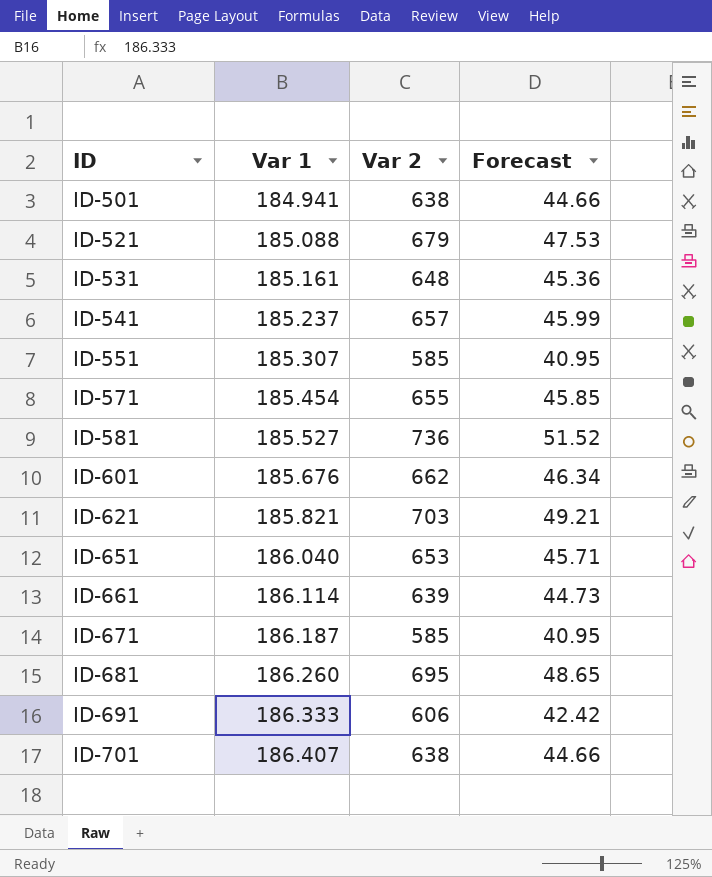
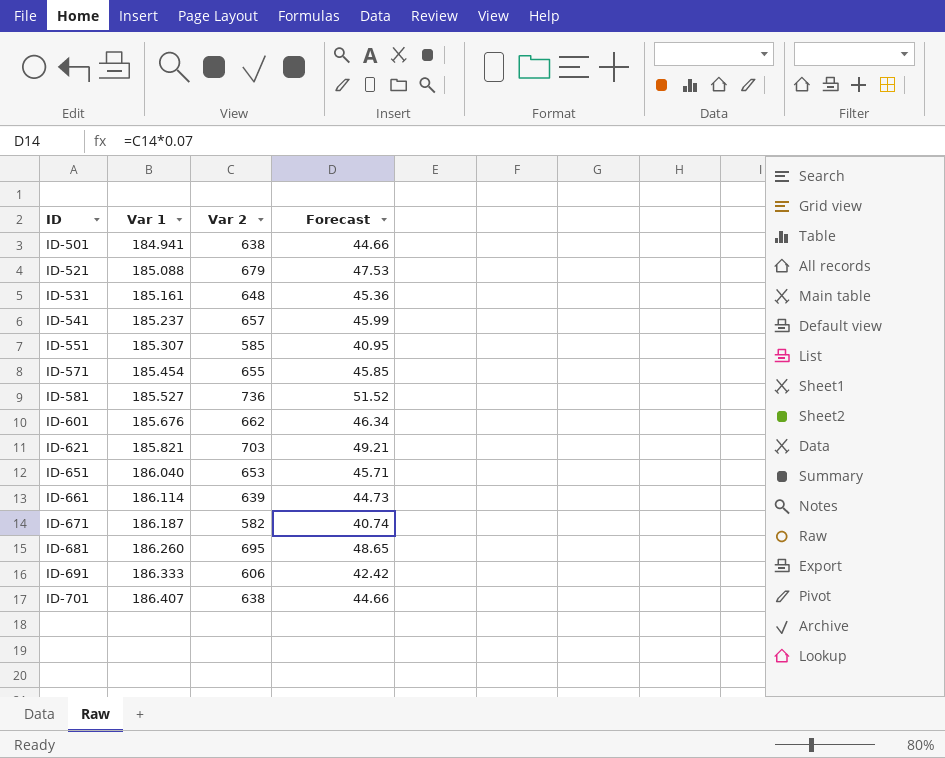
ID-671 | Var 2: 585 -> 582
ID-671 | Forecast: 40.95 -> 40.74

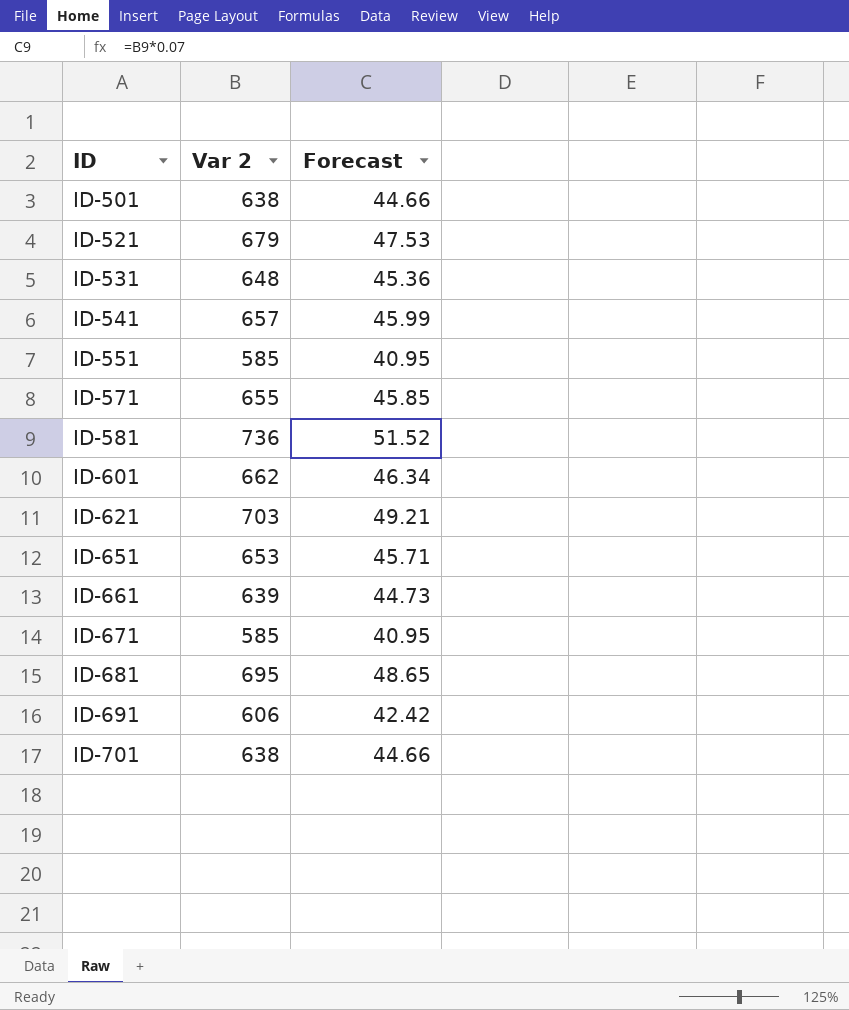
column Var 1 | position: 2 -> none
ID-671 | Var 2: 582 -> 585
ID-671 | Forecast: 40.74 -> 40.95

